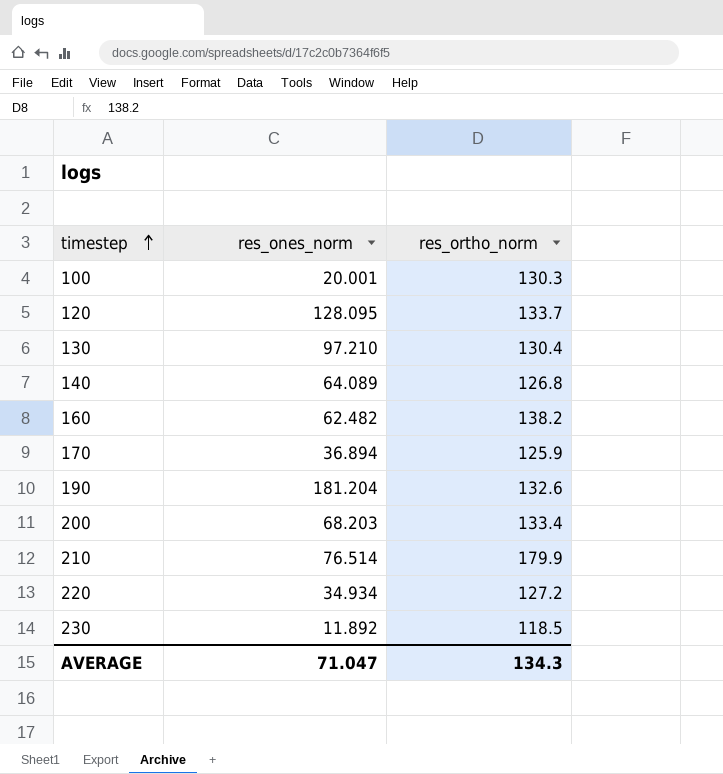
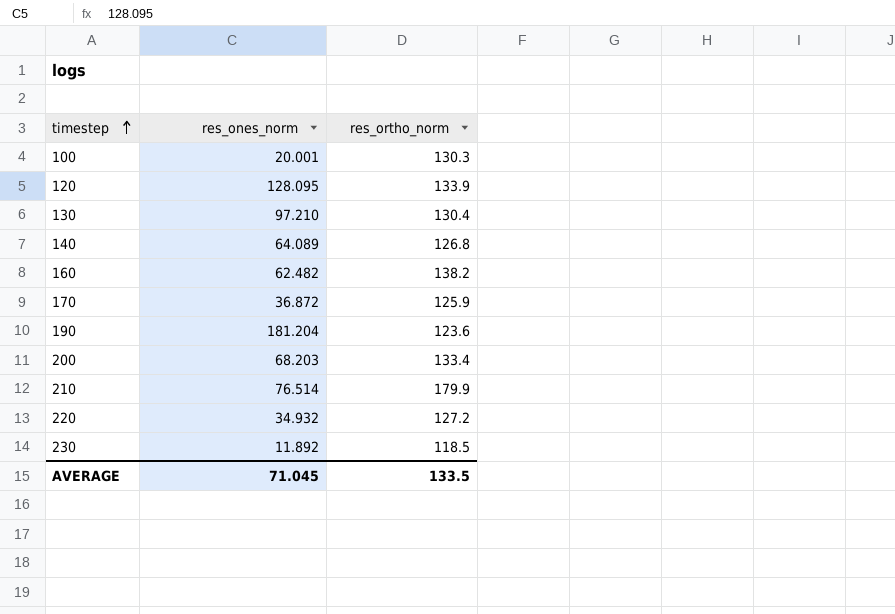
120 | res_ortho_norm: 133.7 -> 133.9
170 | res_ones_norm: 36.894 -> 36.872
190 | res_ortho_norm: 132.6 -> 123.6
220 | res_ones_norm: 34.934 -> 34.932
AVERAGE | res_ones_norm: 71.047 -> 71.045
AVERAGE | res_ortho_norm: 134.3 -> 133.5

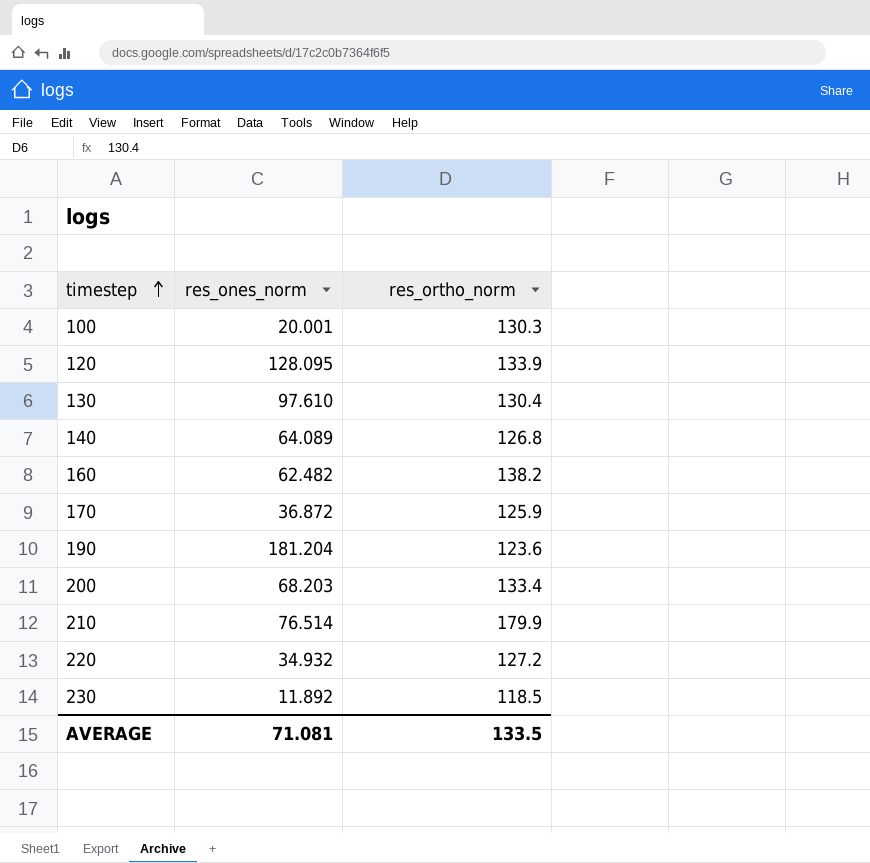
130 | res_ones_norm: 97.210 -> 97.610
AVERAGE | res_ones_norm: 71.045 -> 71.081

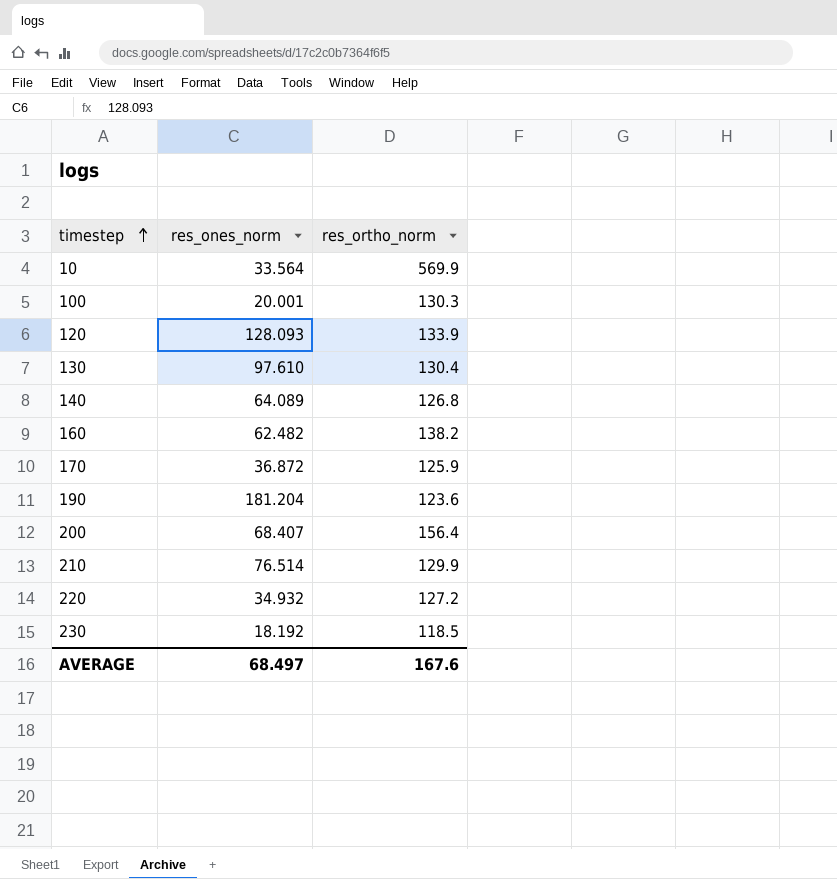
row 10: none -> 33.564 | 569.9
120 | res_ones_norm: 128.095 -> 128.093
200 | res_ones_norm: 68.203 -> 68.407
200 | res_ortho_norm: 133.4 -> 156.4
210 | res_ortho_norm: 179.9 -> 129.9
230 | res_ones_norm: 11.892 -> 18.192
AVERAGE | res_ones_norm: 71.081 -> 68.497
AVERAGE | res_ortho_norm: 133.5 -> 167.6

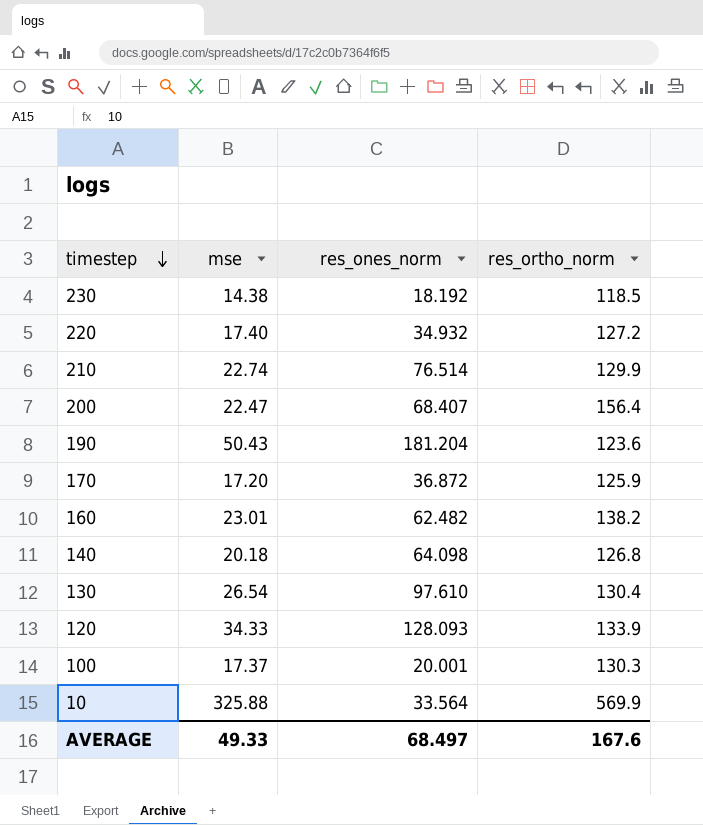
row order: timestep ascending -> timestep descending
column mse | position: none -> 2
140 | res_ones_norm: 64.089 -> 64.098

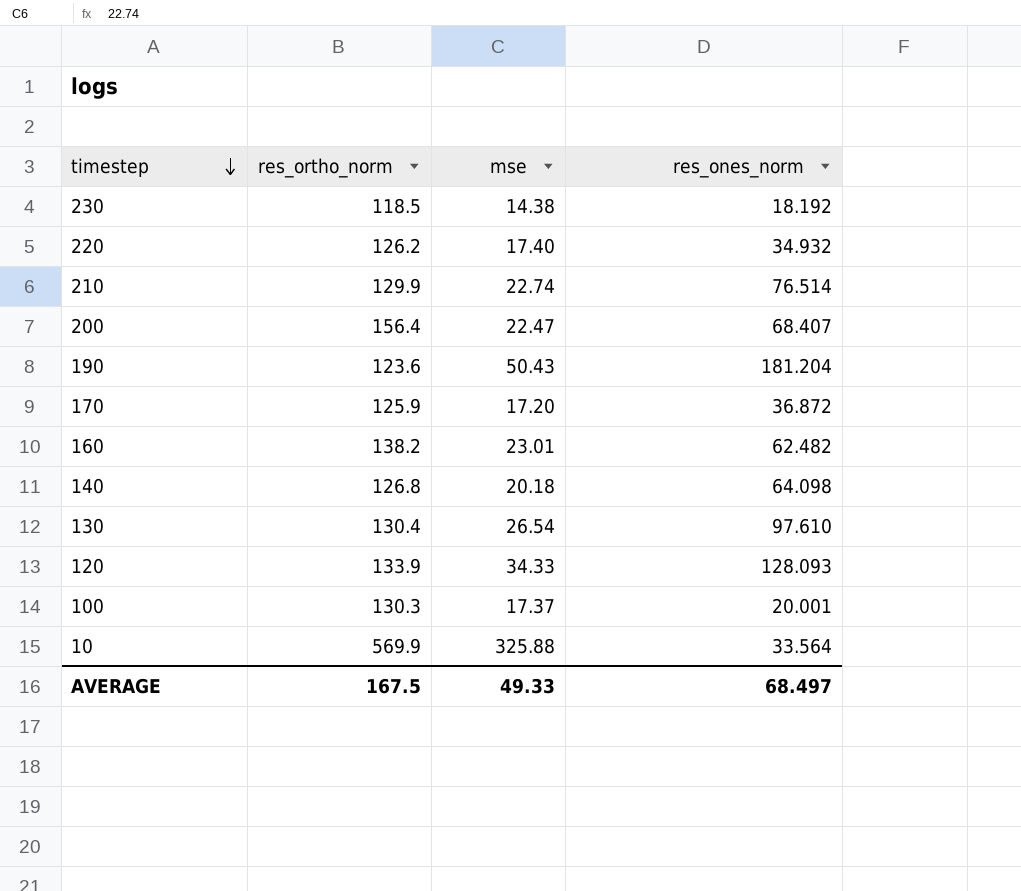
column res_ortho_norm | position: 4 -> 2
220 | res_ortho_norm: 127.2 -> 126.2
AVERAGE | res_ortho_norm: 167.6 -> 167.5

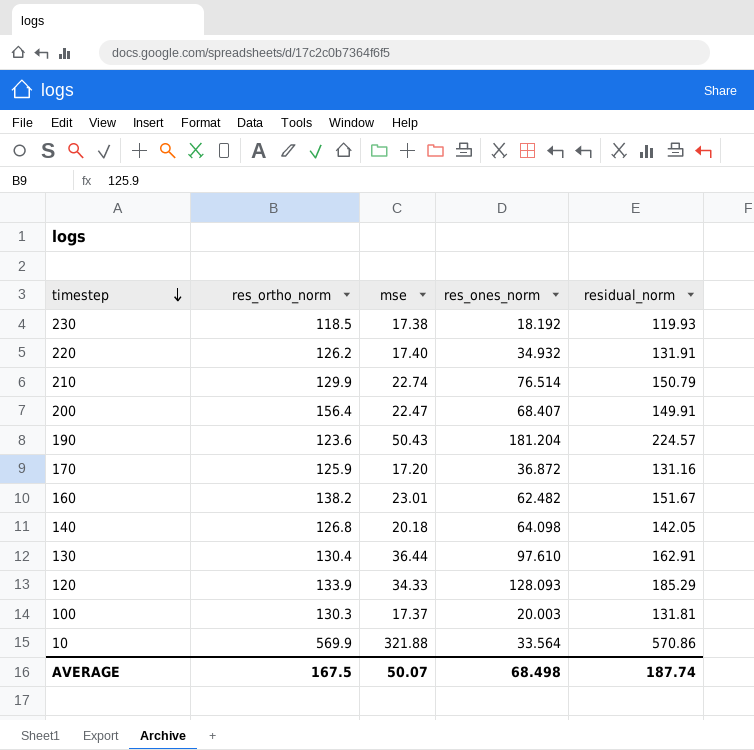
column residual_norm | position: none -> 5
230 | mse: 14.38 -> 17.38
130 | mse: 26.54 -> 36.44
100 | res_ones_norm: 20.001 -> 20.003
10 | mse: 325.88 -> 321.88
AVERAGE | mse: 49.33 -> 50.07
AVERAGE | res_ones_norm: 68.497 -> 68.498

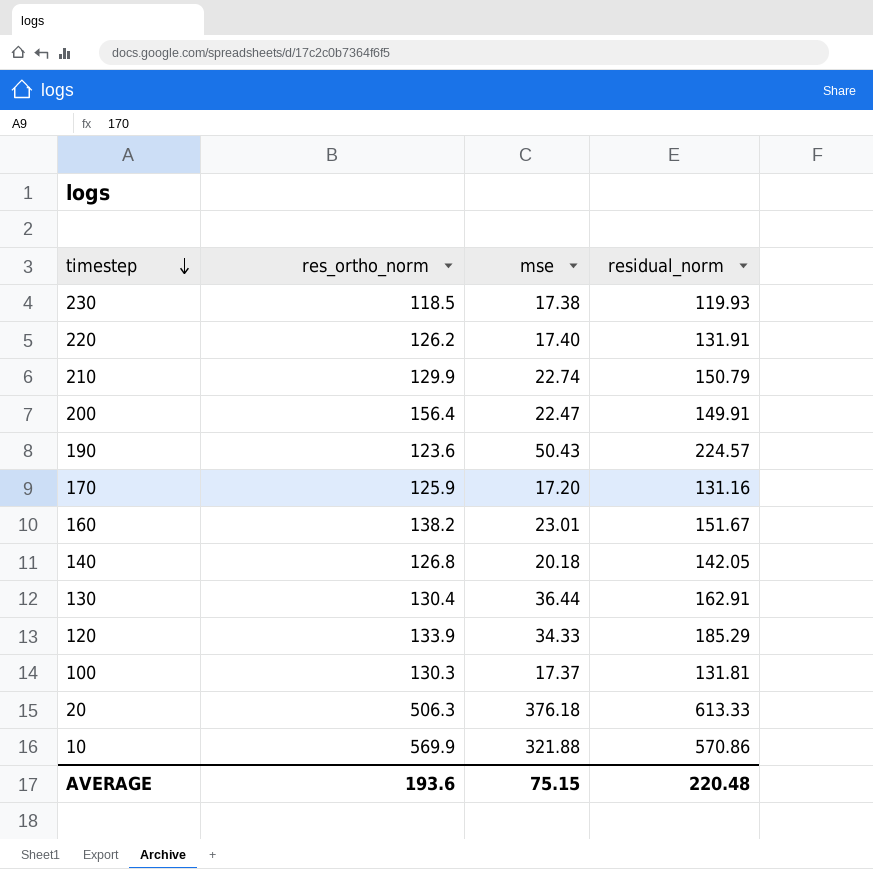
column res_ones_norm | position: 4 -> none
row 20: none -> 506.3 | 376.18 | 613.33
AVERAGE | res_ortho_norm: 167.5 -> 193.6
AVERAGE | mse: 50.07 -> 75.15
AVERAGE | residual_norm: 187.74 -> 220.48

